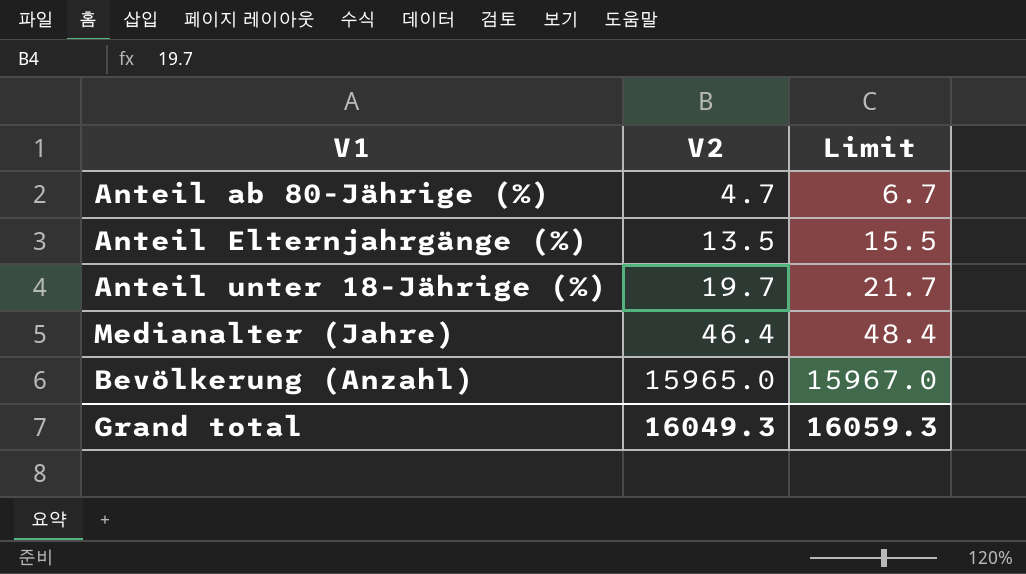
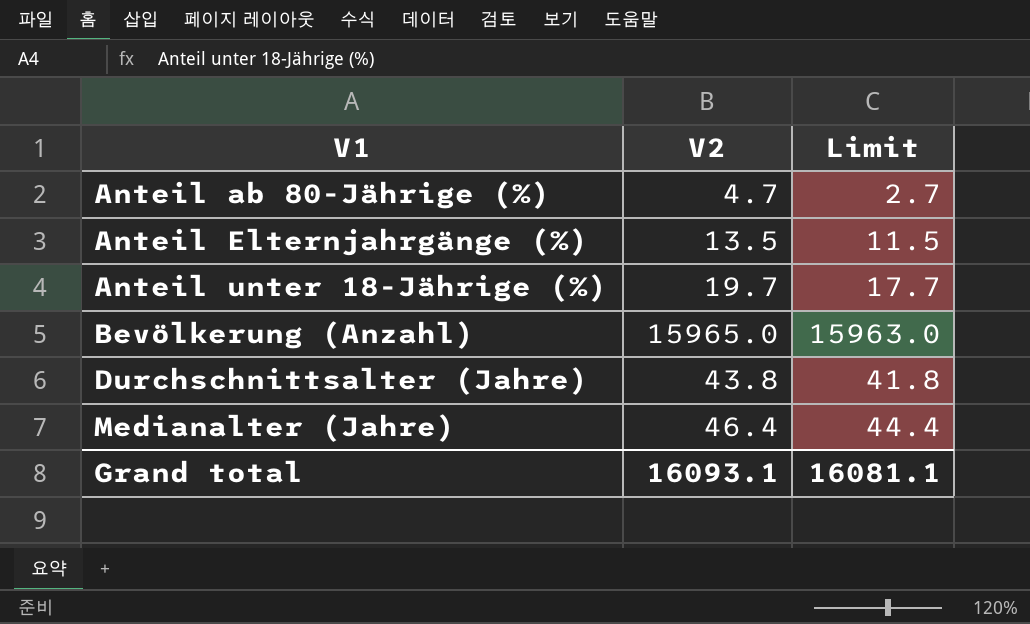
row order: V2 ascending -> V1 ascending
column Limit | formula: [V2] + 2 -> [V2] - 2
row Durchschnittsalter (Jahre): none -> 43.8 | 41.8
Grand total | V2: 16049.3 -> 16093.1
Grand total | Limit: 16059.3 -> 16081.1

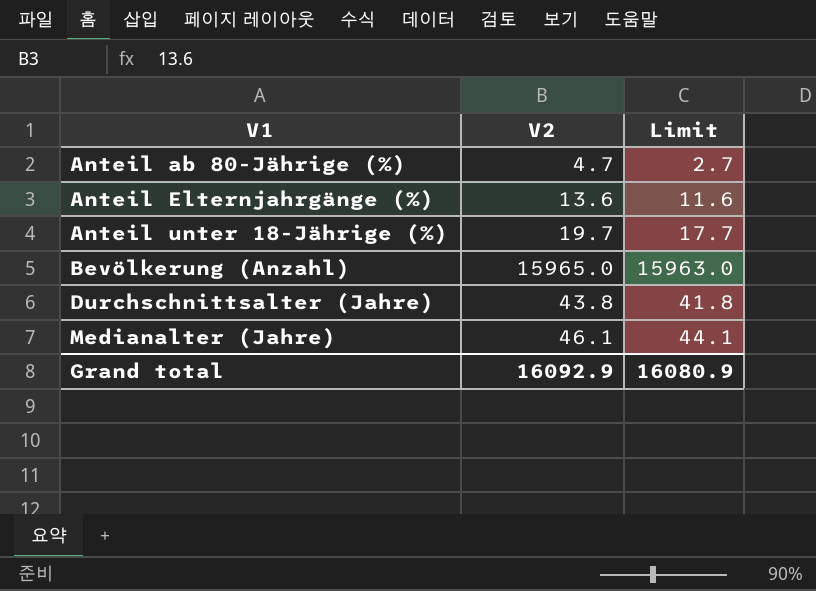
Anteil Elternjahrgänge (%) | V2: 13.5 -> 13.6
Anteil Elternjahrgänge (%) | Limit: 11.5 -> 11.6
Medianalter (Jahre) | V2: 46.4 -> 46.1
Medianalter (Jahre) | Limit: 44.4 -> 44.1
Grand total | V2: 16093.1 -> 16092.9
Grand total | Limit: 16081.1 -> 16080.9

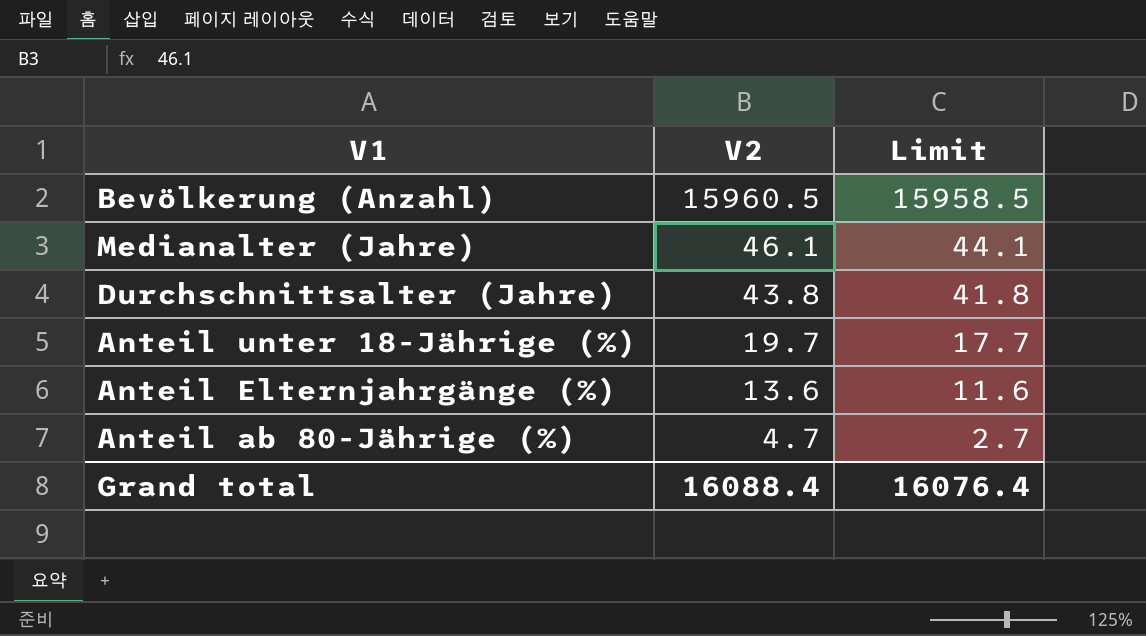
row order: V1 ascending -> V2 descending
Bevölkerung (Anzahl) | V2: 15965.0 -> 15960.5
Bevölkerung (Anzahl) | Limit: 15963.0 -> 15958.5
Grand total | V2: 16092.9 -> 16088.4
Grand total | Limit: 16080.9 -> 16076.4

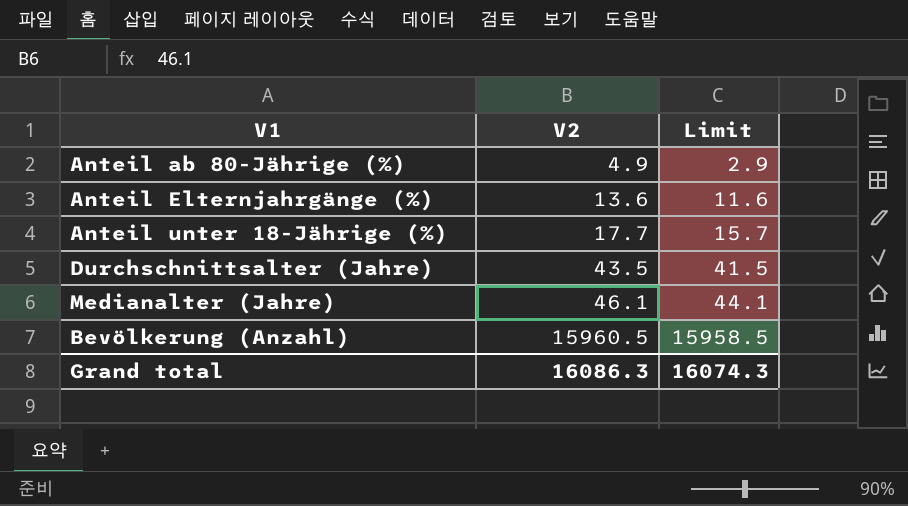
row order: V2 descending -> V2 ascending
Anteil ab 80-Jährige (%) | V2: 4.7 -> 4.9
Anteil ab 80-Jährige (%) | Limit: 2.7 -> 2.9
Anteil unter 18-Jährige (%) | V2: 19.7 -> 17.7
Anteil unter 18-Jährige (%) | Limit: 17.7 -> 15.7
Durchschnittsalter (Jahre) | V2: 43.8 -> 43.5
Durchschnittsalter (Jahre) | Limit: 41.8 -> 41.5
Grand total | V2: 16088.4 -> 16086.3
Grand total | Limit: 16076.4 -> 16074.3

